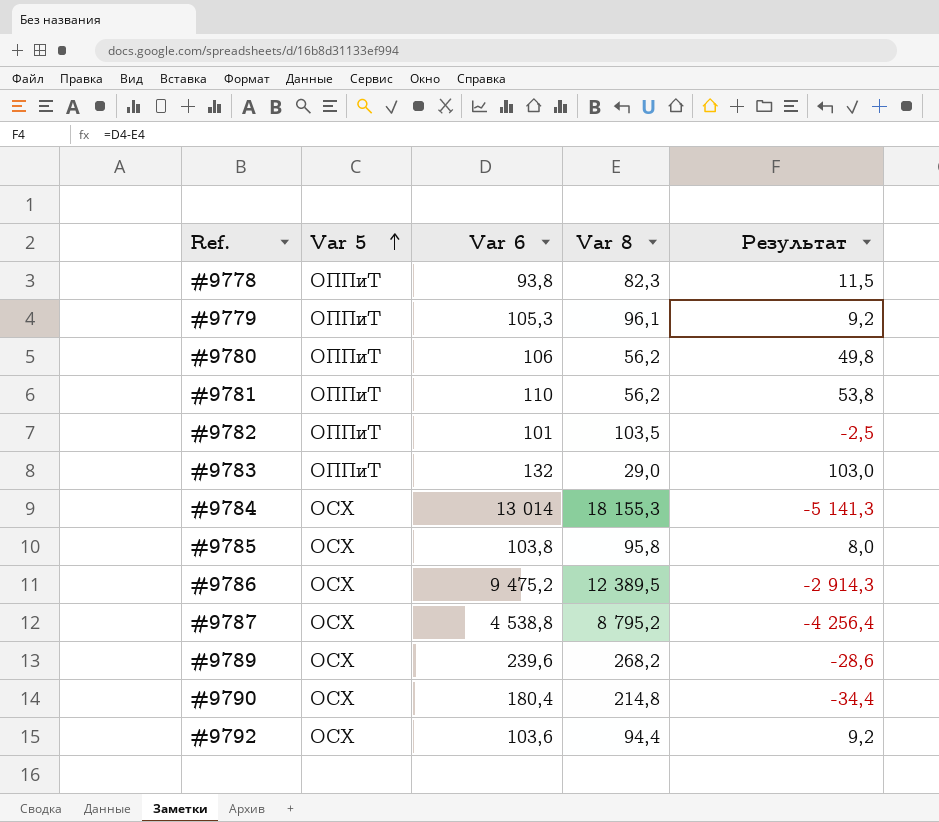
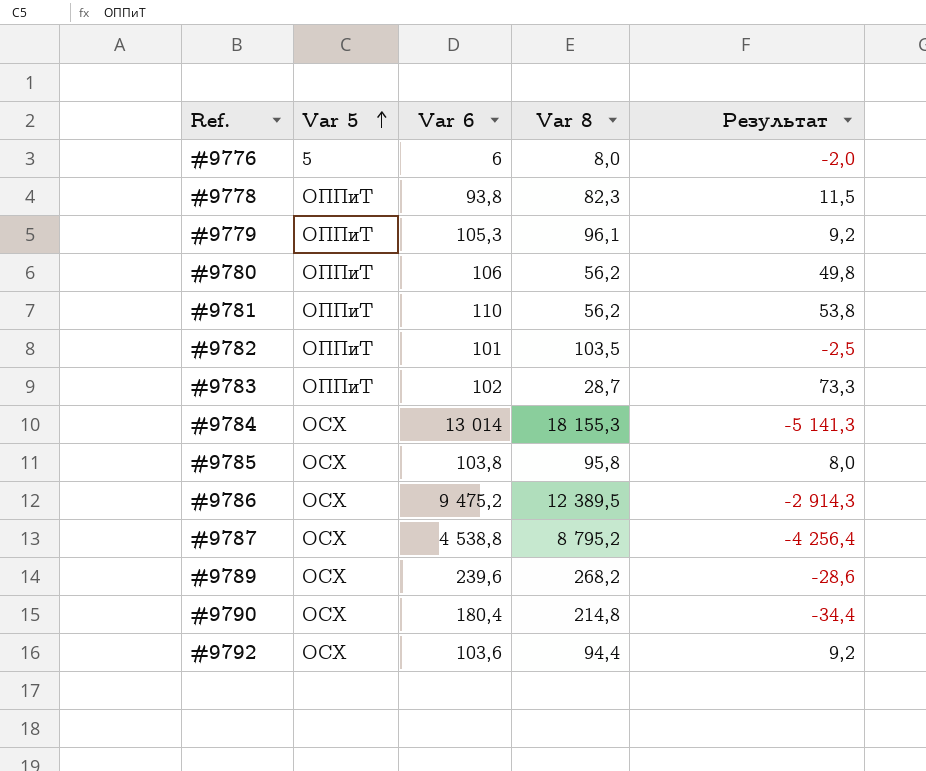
row #9776: none -> 5 | 6 | 8,0 | -2,0
#9783 | Var 6: 132 -> 102
#9783 | Var 8: 29,0 -> 28,7
#9783 | Результат: 103,0 -> 73,3

